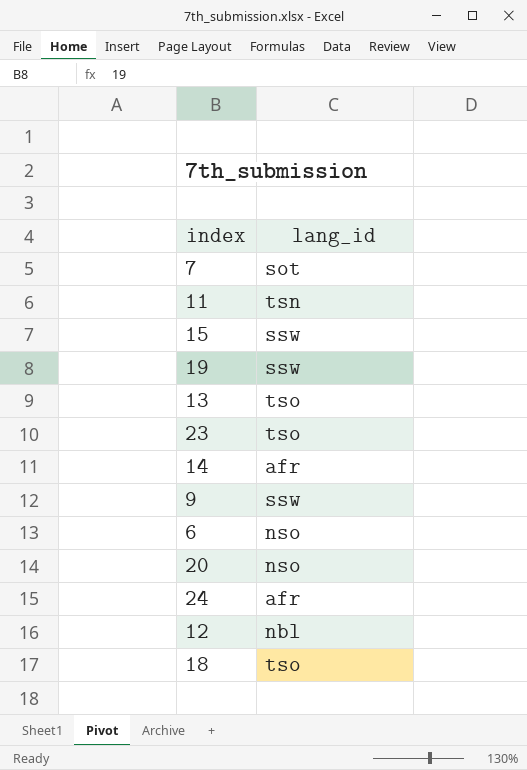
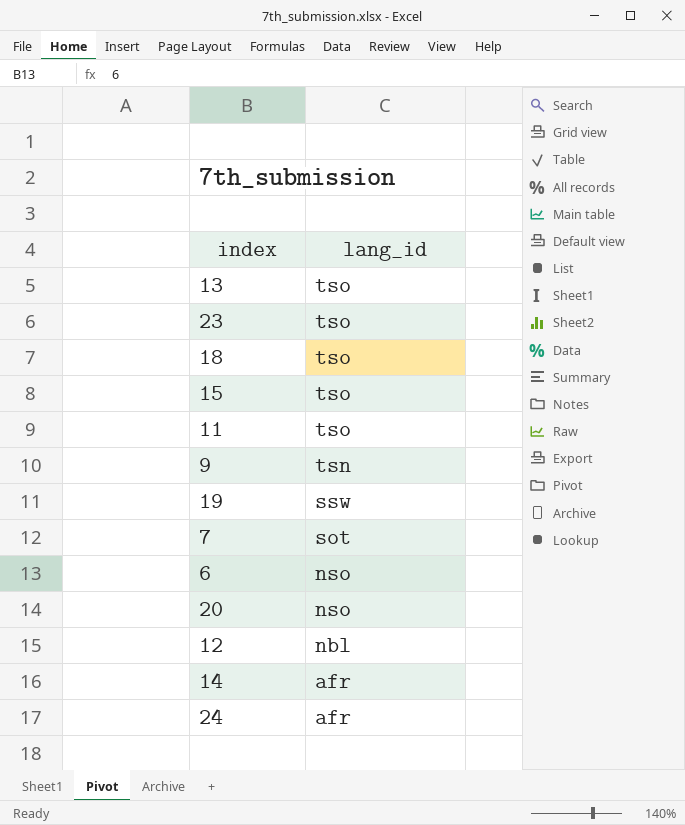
row order: none -> lang_id descending
15 | lang_id: ssw -> tso
11 | lang_id: tsn -> tso
9 | lang_id: ssw -> tsn

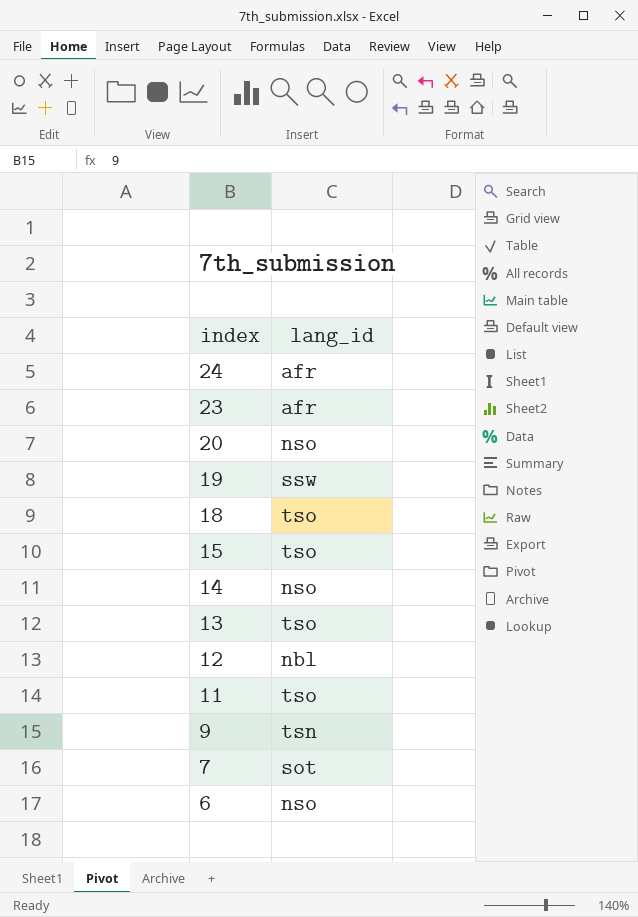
row order: lang_id descending -> index descending
23 | lang_id: tso -> afr
14 | lang_id: afr -> nso

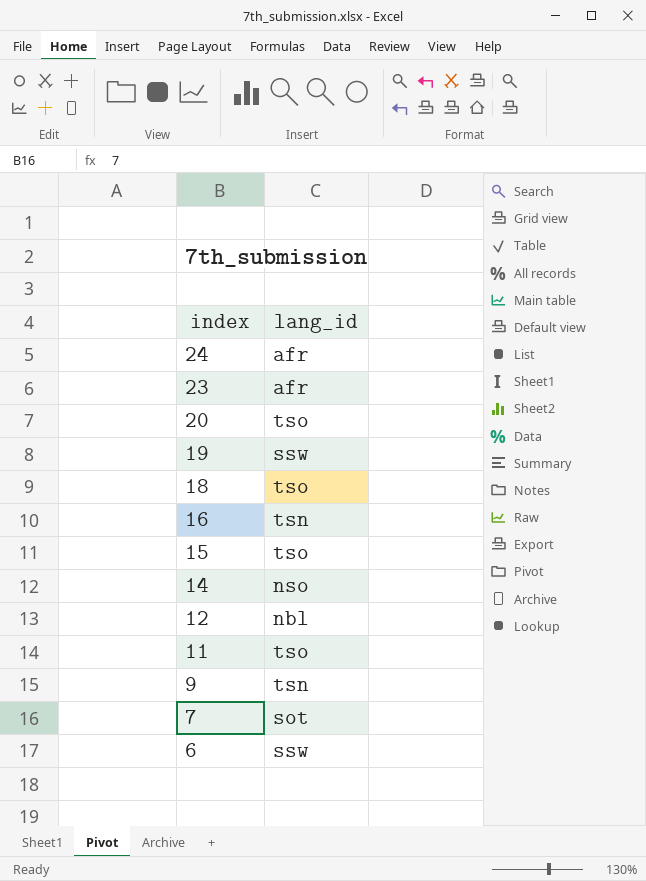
row 13: tso -> none
20 | lang_id: nso -> tso
row 16: none -> tsn
6 | lang_id: nso -> ssw

